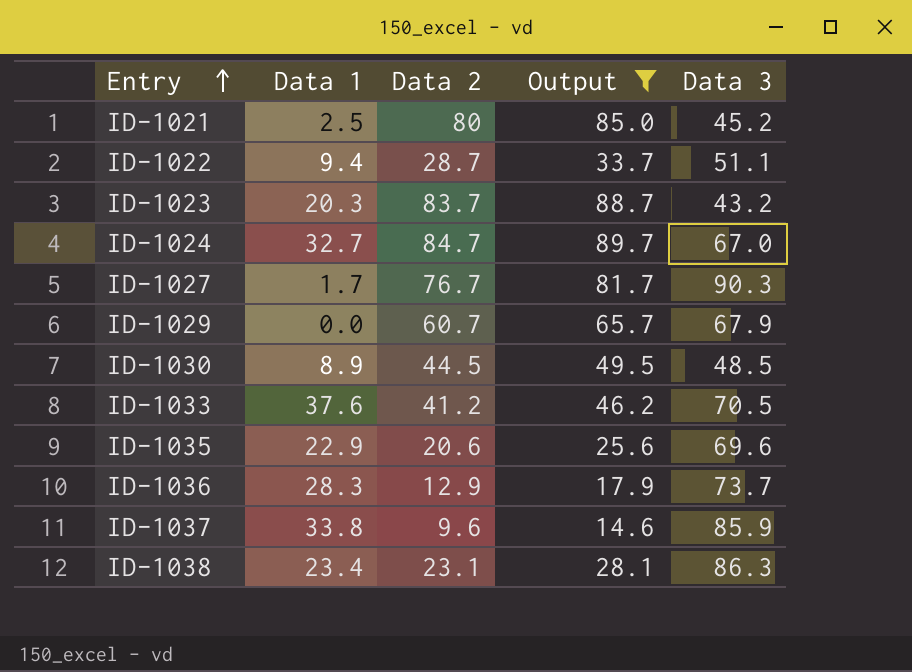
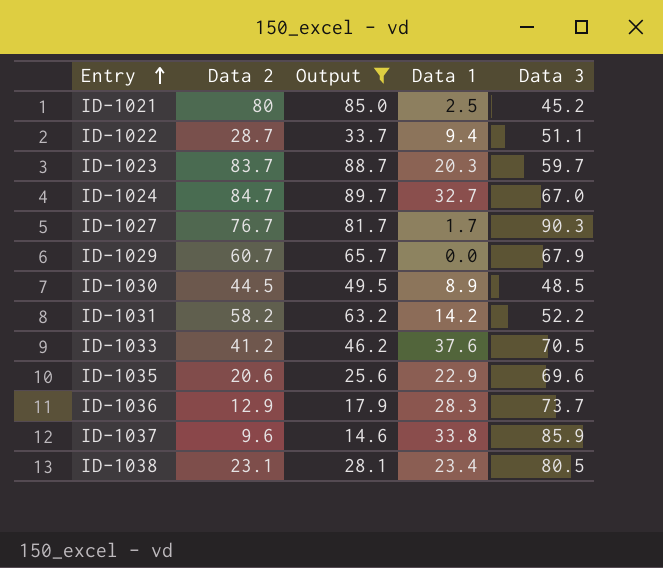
column Data 1 | position: 2 -> 4
ID-1023 | Data 3: 43.2 -> 59.7
row ID-1031: none -> 58.2 | 63.2 | 14.2 | 52.2
ID-1038 | Data 3: 86.3 -> 80.5

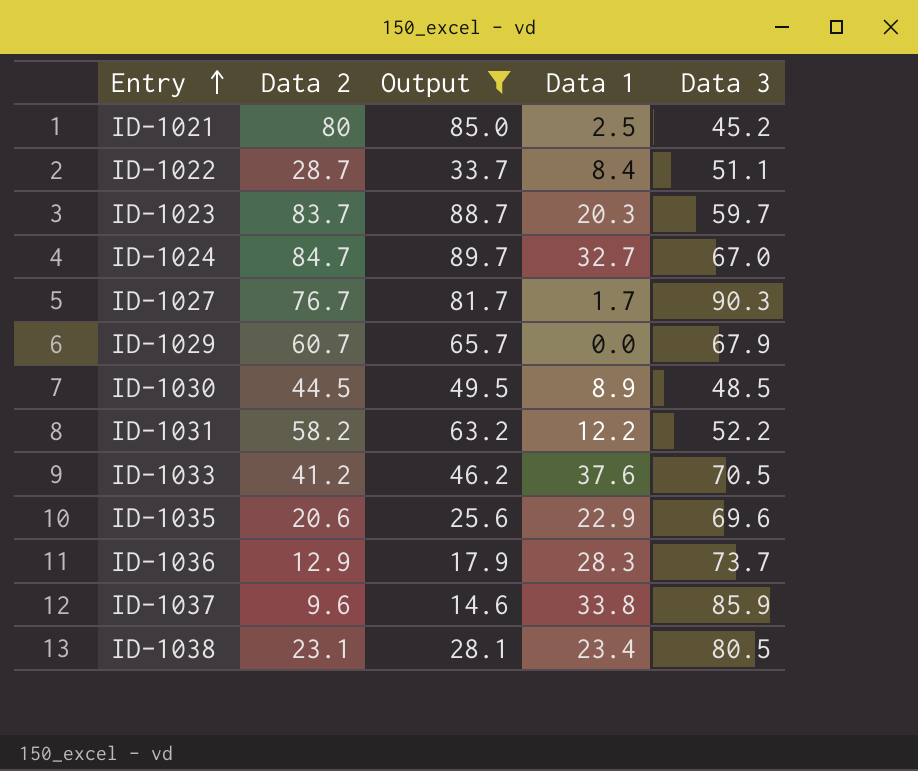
ID-1022 | Data 1: 9.4 -> 8.4
ID-1031 | Data 1: 14.2 -> 12.2

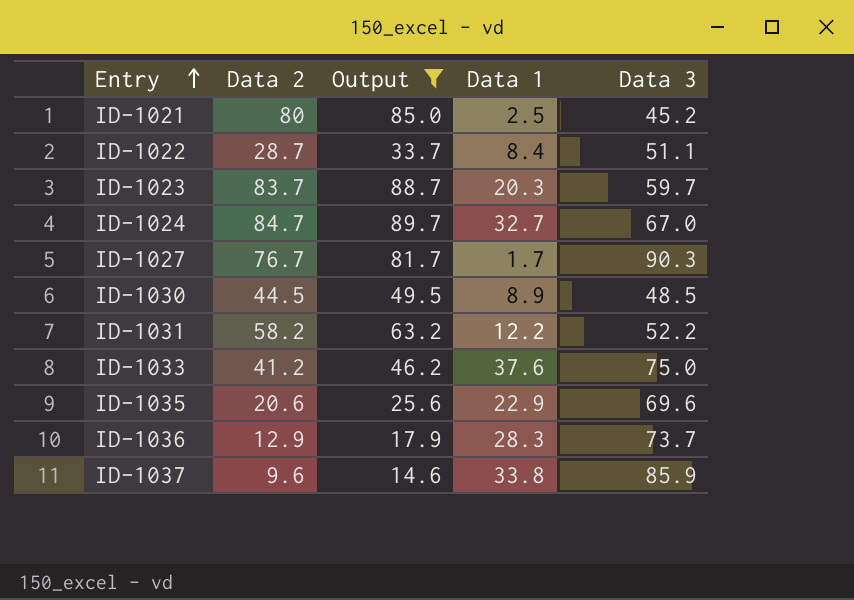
row ID-1029: 60.7 | 65.7 | 0.0 | 67.9 -> none
row ID-1038: 23.1 | 28.1 | 23.4 | 80.5 -> none
ID-1033 | Data 3: 70.5 -> 75.0

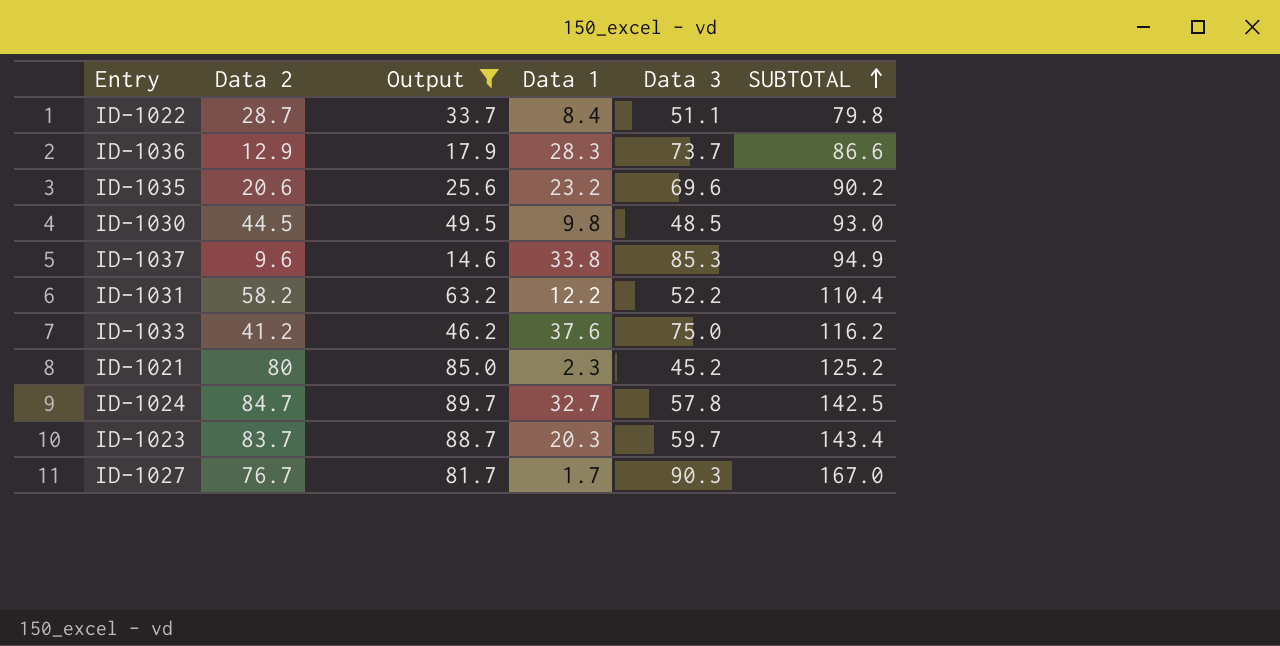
row order: Entry ascending -> SUBTOTAL ascending
column SUBTOTAL | formula: none -> [Data 2] + [Data 3]
ID-1035 | Data 1: 22.9 -> 23.2
ID-1030 | Data 1: 8.9 -> 9.8
ID-1037 | Data 3: 85.9 -> 85.3
ID-1021 | Data 1: 2.5 -> 2.3
ID-1024 | Data 3: 67.0 -> 57.8

